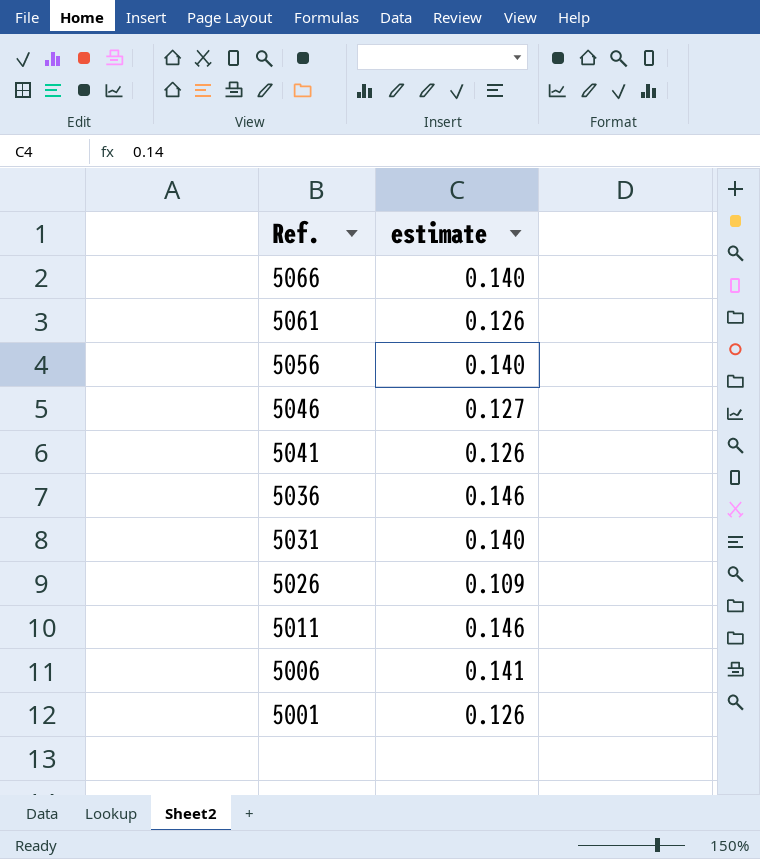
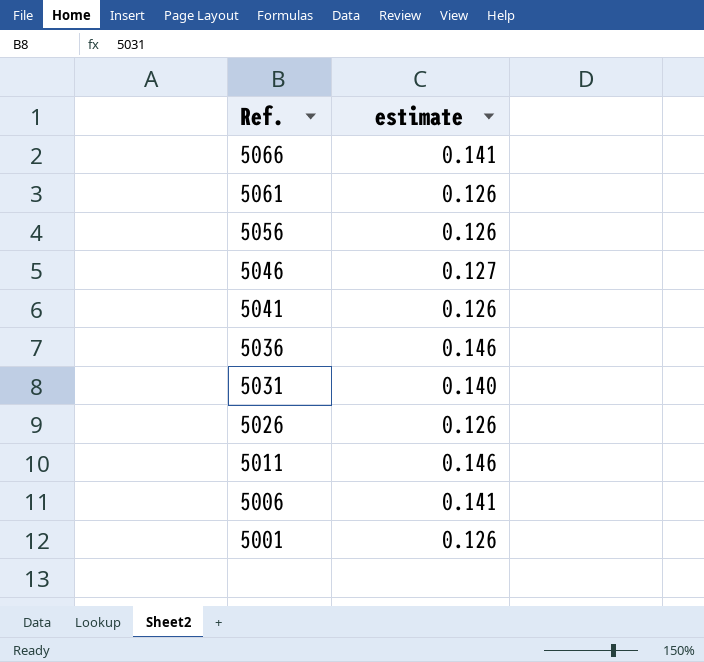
5066 | estimate: 0.140 -> 0.141
5056 | estimate: 0.140 -> 0.126
5026 | estimate: 0.109 -> 0.126

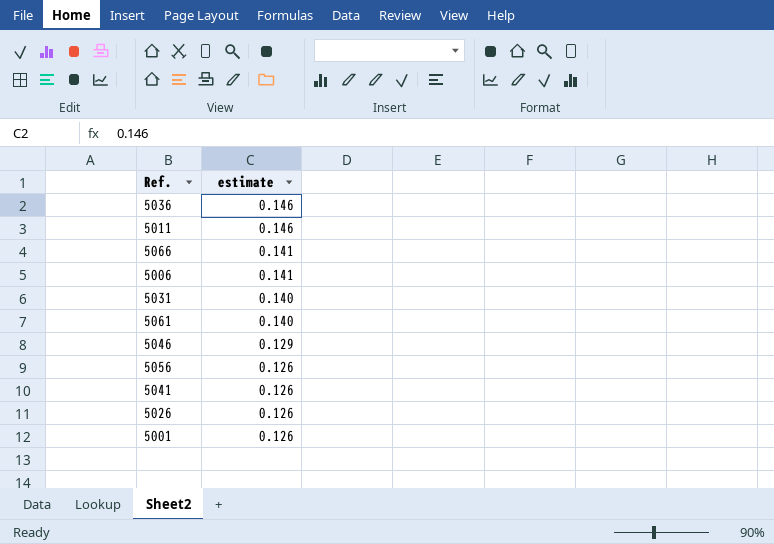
row order: Ref. descending -> estimate descending
5061 | estimate: 0.126 -> 0.140
5046 | estimate: 0.127 -> 0.129

